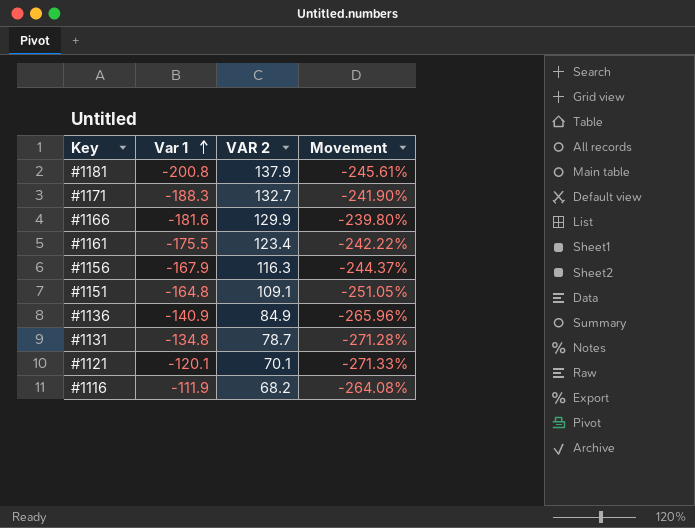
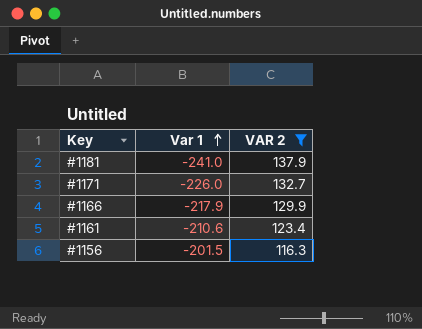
filter: none -> VAR 2 >= 116.3
column Movement | formula: ([Var 1] - [VAR 2]) / [VAR 2] -> none
#1181 | Var 1: -200.8 -> -241.0
#1171 | Var 1: -188.3 -> -226.0
#1166 | Var 1: -181.6 -> -217.9
#1161 | Var 1: -175.5 -> -210.6
#1156 | Var 1: -167.9 -> -201.5

